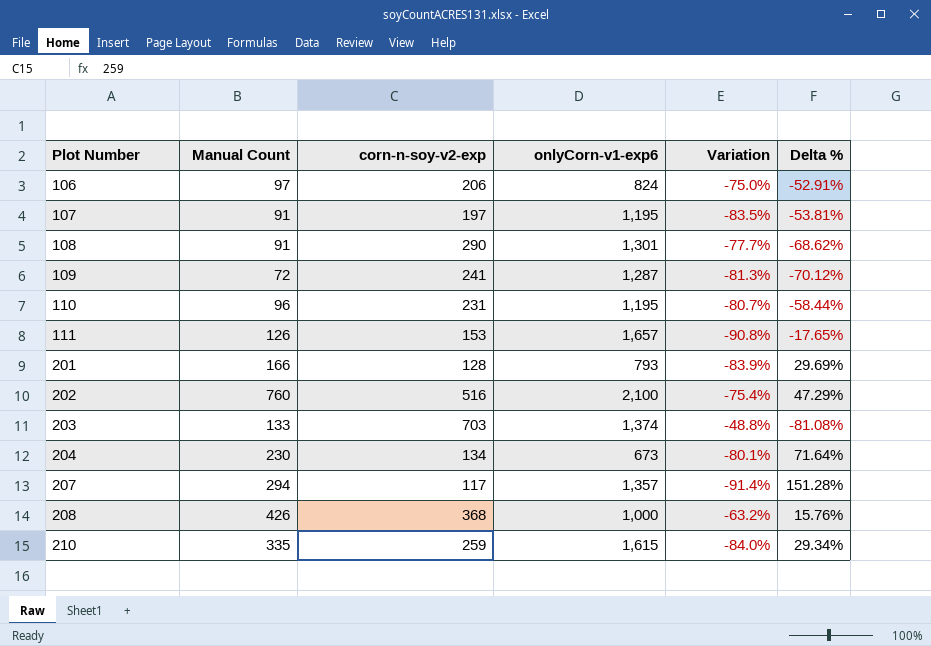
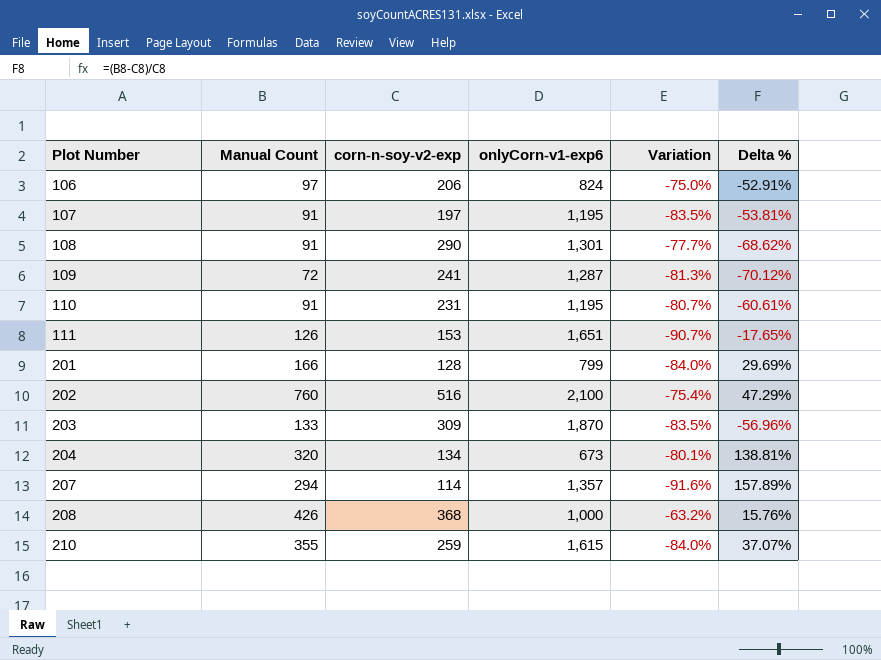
110 | Manual Count: 96 -> 91
110 | Delta %: -58.44% -> -60.61%
111 | onlyCorn-v1-exp6: 1,657 -> 1,651
111 | Variation: -90.8% -> -90.7%
201 | onlyCorn-v1-exp6: 793 -> 799
201 | Variation: -83.9% -> -84.0%
203 | corn-n-soy-v2-exp: 703 -> 309
203 | onlyCorn-v1-exp6: 1,374 -> 1,870
203 | Variation: -48.8% -> -83.5%
203 | Delta %: -81.08% -> -56.96%
204 | Manual Count: 230 -> 320
204 | Delta %: 71.64% -> 138.81%
207 | corn-n-soy-v2-exp: 117 -> 114
207 | Variation: -91.4% -> -91.6%
207 | Delta %: 151.28% -> 157.89%
210 | Manual Count: 335 -> 355
210 | Delta %: 29.34% -> 37.07%

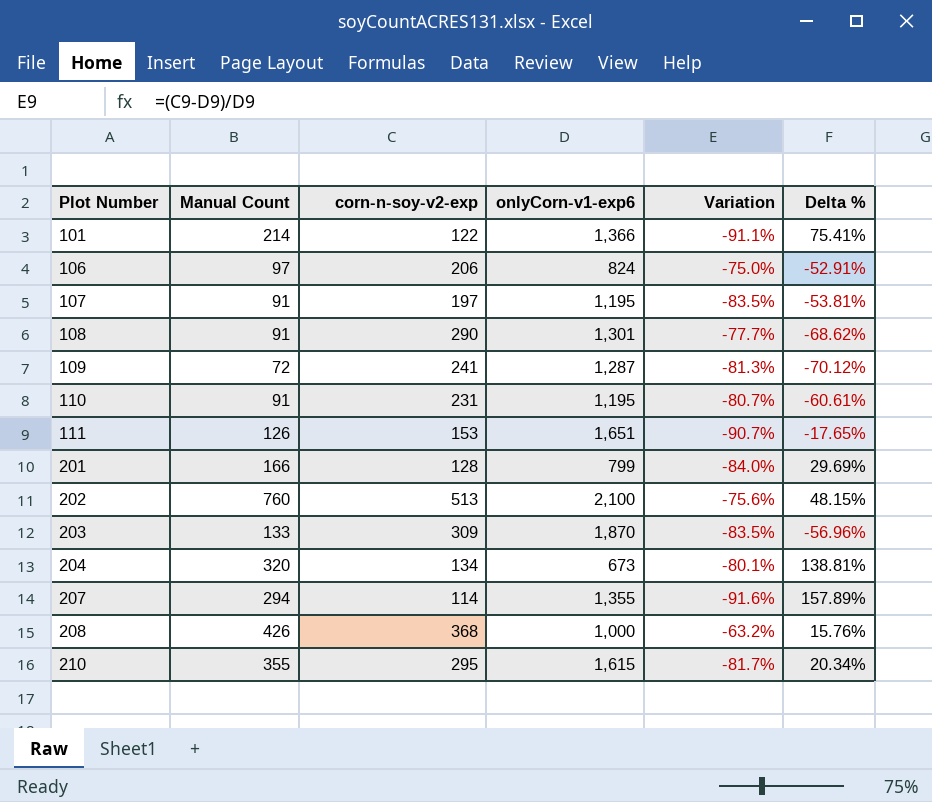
row 101: none -> 214 | 122 | 1,366 | -91.1% | 75.41%
202 | corn-n-soy-v2-exp: 516 -> 513
202 | Variation: -75.4% -> -75.6%
202 | Delta %: 47.29% -> 48.15%
207 | onlyCorn-v1-exp6: 1,357 -> 1,355
210 | corn-n-soy-v2-exp: 259 -> 295
210 | Variation: -84.0% -> -81.7%
210 | Delta %: 37.07% -> 20.34%

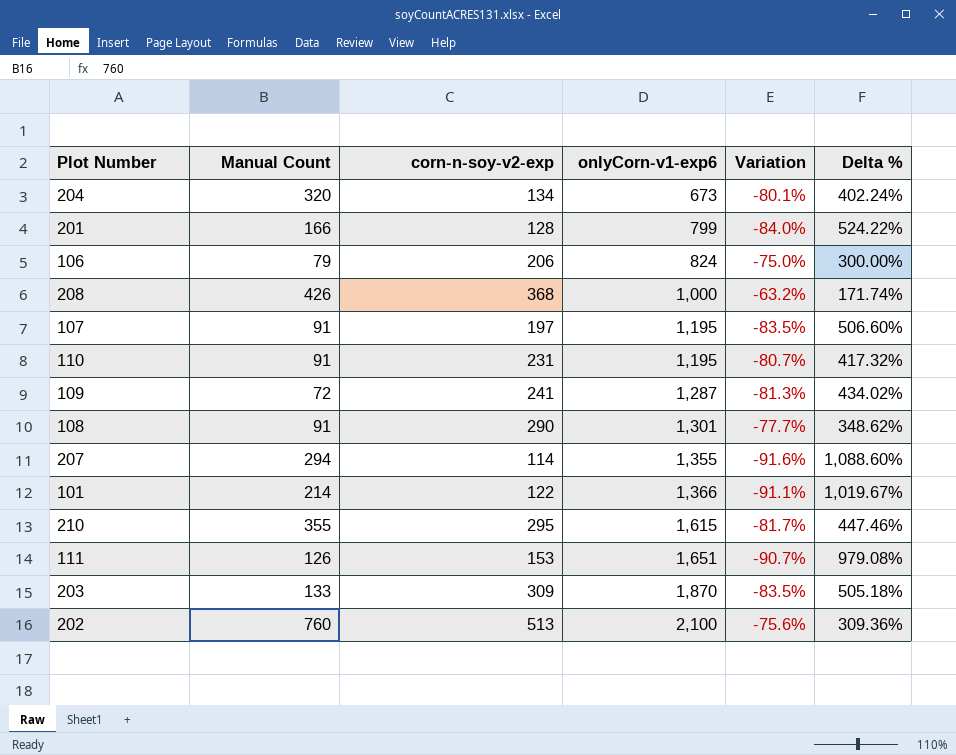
row order: Plot Number ascending -> onlyCorn-v1-exp6 ascending
column Delta % | formula: ([Manual Count] - [corn-n-soy-v2-exp]) / [corn-n-soy-v2-exp] -> ([onlyCorn-v1-exp6] - [corn-n-soy-v2-exp]) / [corn-n-soy-v2-exp]
106 | Manual Count: 97 -> 79

